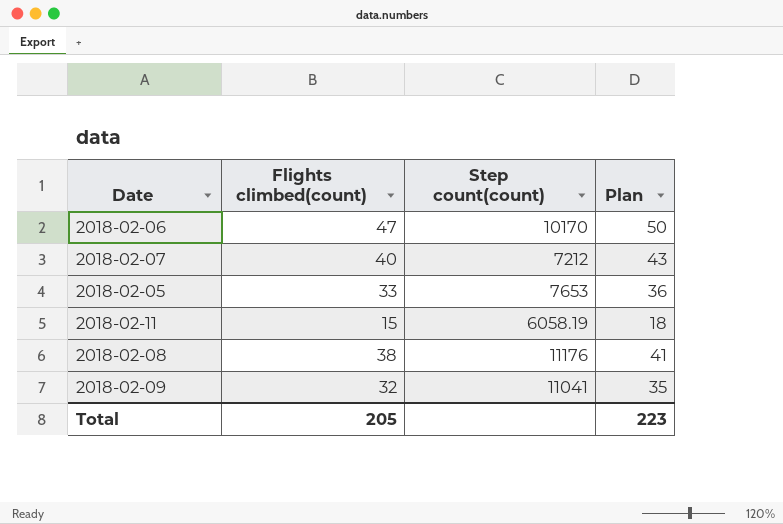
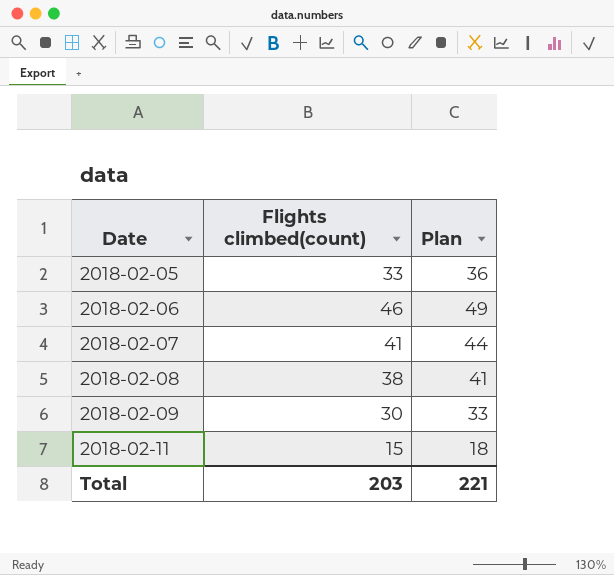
row order: none -> Date ascending
column Step count(count) | position: 3 -> none
2018-02-06 | Flights climbed(count): 47 -> 46
2018-02-06 | Plan: 50 -> 49
2018-02-07 | Flights climbed(count): 40 -> 41
2018-02-07 | Plan: 43 -> 44
2018-02-09 | Flights climbed(count): 32 -> 30
2018-02-09 | Plan: 35 -> 33
Total | Flights climbed(count): 205 -> 203
Total | Plan: 223 -> 221

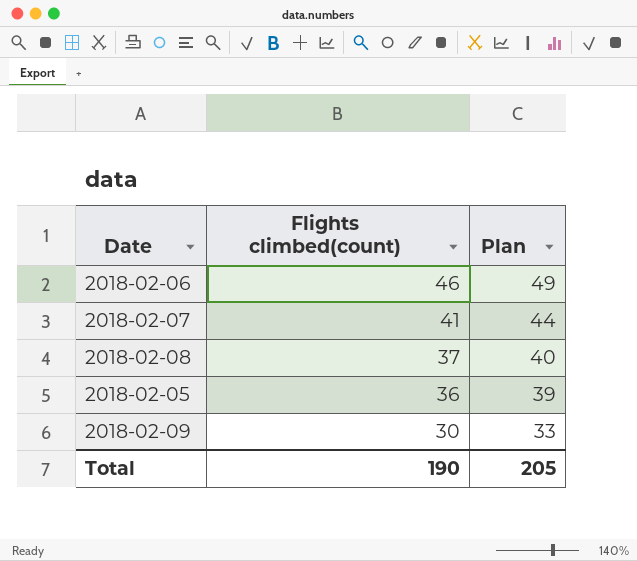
row order: Date ascending -> Flights climbed(count) descending
row 2018-02-11: 15 | 18 -> none
2018-02-08 | Flights climbed(count): 38 -> 37
2018-02-08 | Plan: 41 -> 40
2018-02-05 | Flights climbed(count): 33 -> 36
2018-02-05 | Plan: 36 -> 39
Total | Flights climbed(count): 203 -> 190
Total | Plan: 221 -> 205

